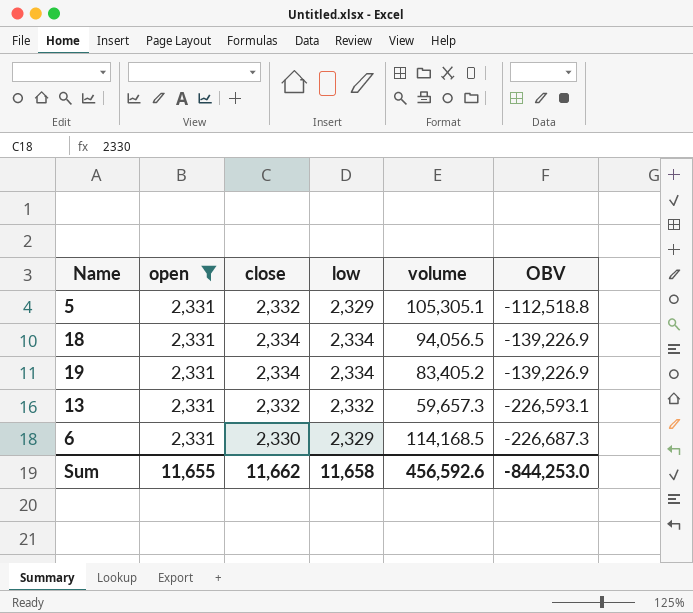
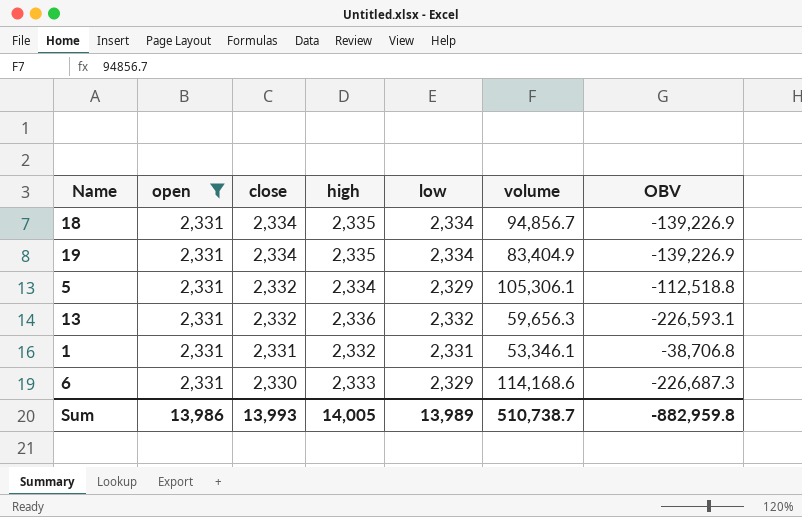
row order: OBV descending -> close descending
column high | position: none -> 4
18 | volume: 94,056.5 -> 94,856.7
19 | volume: 83,405.2 -> 83,404.9
5 | volume: 105,305.1 -> 105,306.1
13 | volume: 59,657.3 -> 59,656.3
row 1: none -> 2,331 | 2,331 | 2,332 | 2,331 | 53,346.1 | -38,706.8
6 | volume: 114,168.5 -> 114,168.6
Sum | open: 11,655 -> 13,986
Sum | close: 11,662 -> 13,993
Sum | low: 11,658 -> 13,989
Sum | volume: 456,592.6 -> 510,738.7
Sum | OBV: -844,253.0 -> -882,959.8

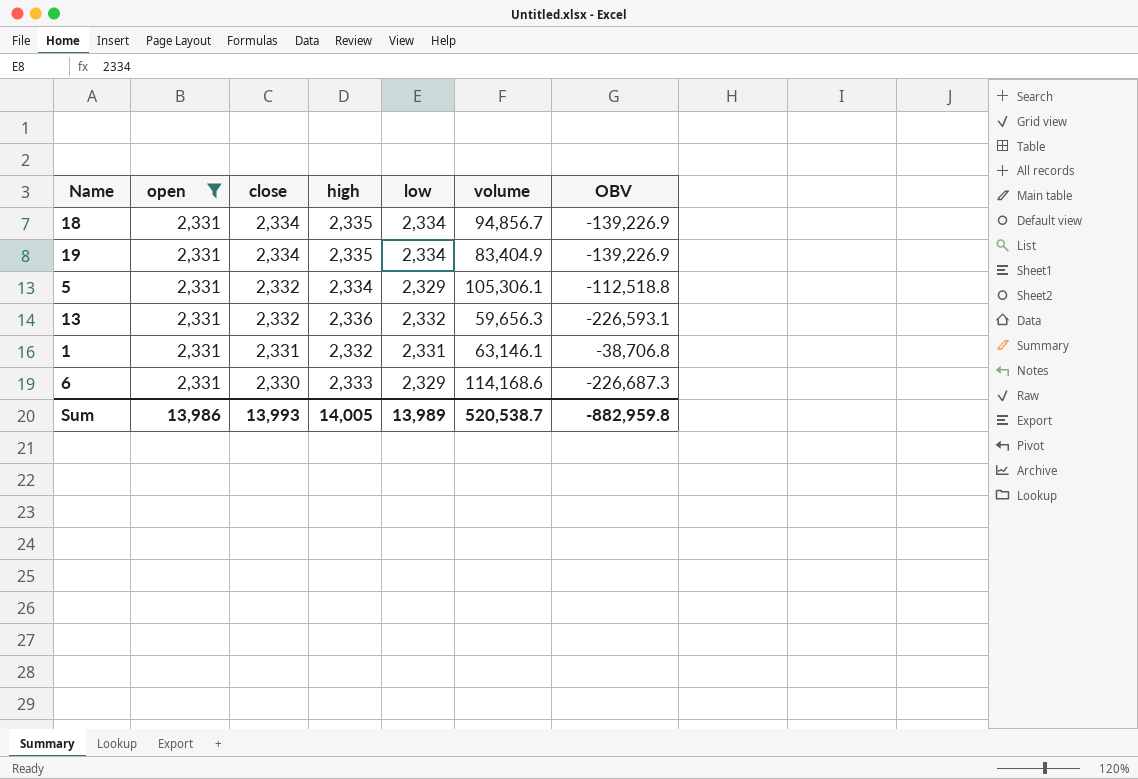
1 | volume: 53,346.1 -> 63,146.1
Sum | volume: 510,738.7 -> 520,538.7

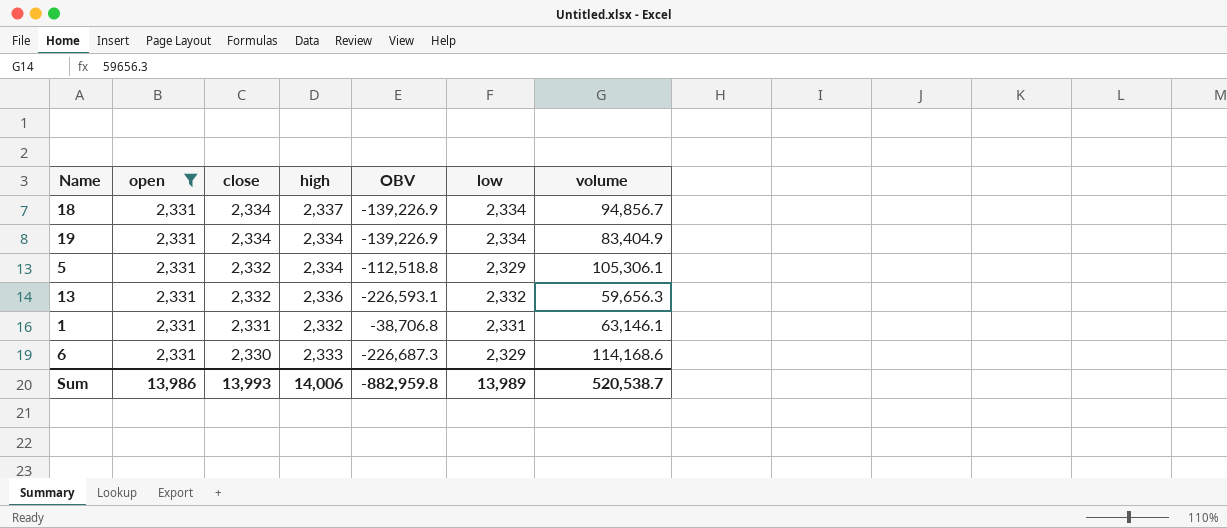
column OBV | position: 7 -> 5
18 | high: 2,335 -> 2,337
19 | high: 2,335 -> 2,334
Sum | high: 14,005 -> 14,006

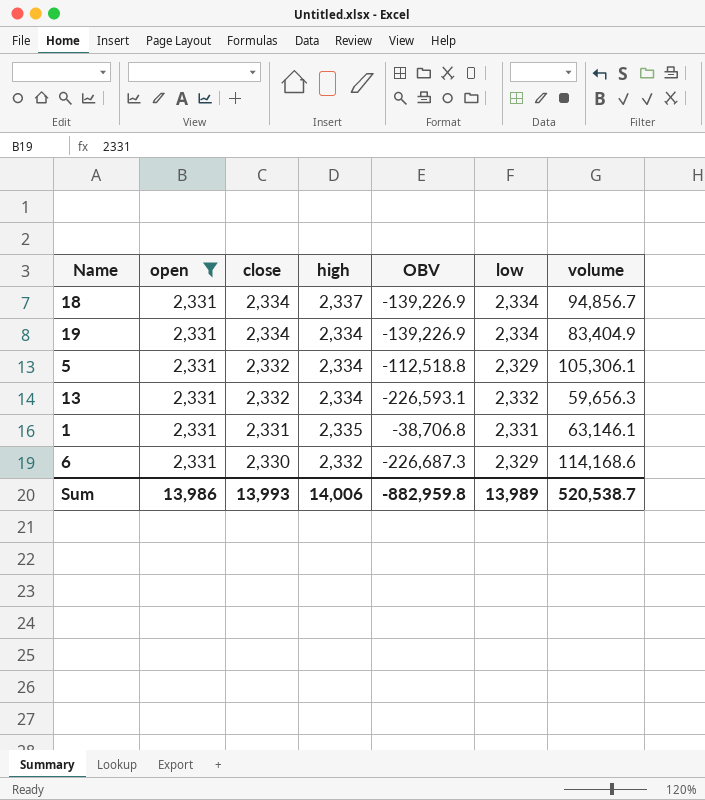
13 | high: 2,336 -> 2,334
1 | high: 2,332 -> 2,335
6 | high: 2,333 -> 2,332

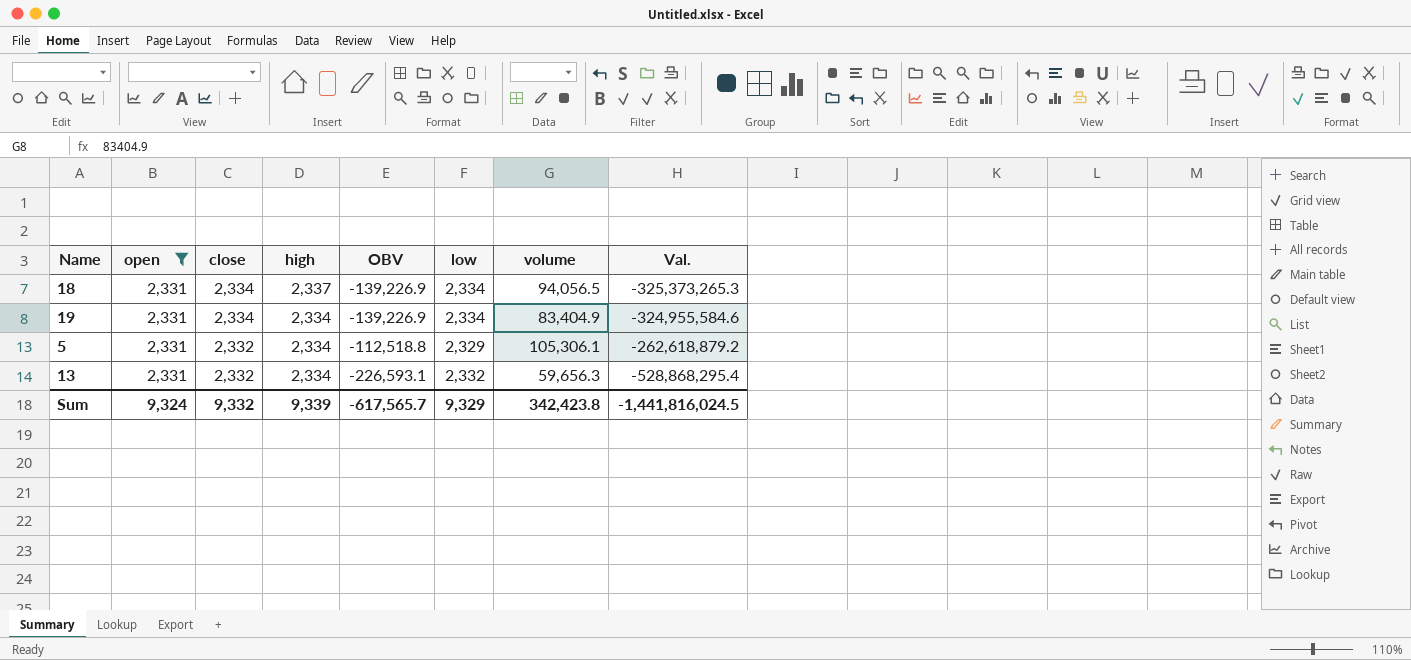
column Val. | formula: none -> [high] * [OBV]
row 1: 2,331 | 2,331 | 2,335 | -38,706.8 | 2,331 | 63,146.1 -> none
row 6: 2,331 | 2,330 | 2,332 | -226,687.3 | 2,329 | 114,168.6 -> none
18 | volume: 94,856.7 -> 94,056.5
Sum | open: 13,986 -> 9,324
Sum | close: 13,993 -> 9,332
Sum | high: 14,006 -> 9,339
Sum | OBV: -882,959.8 -> -617,565.7
Sum | low: 13,989 -> 9,329
Sum | volume: 520,538.7 -> 342,423.8

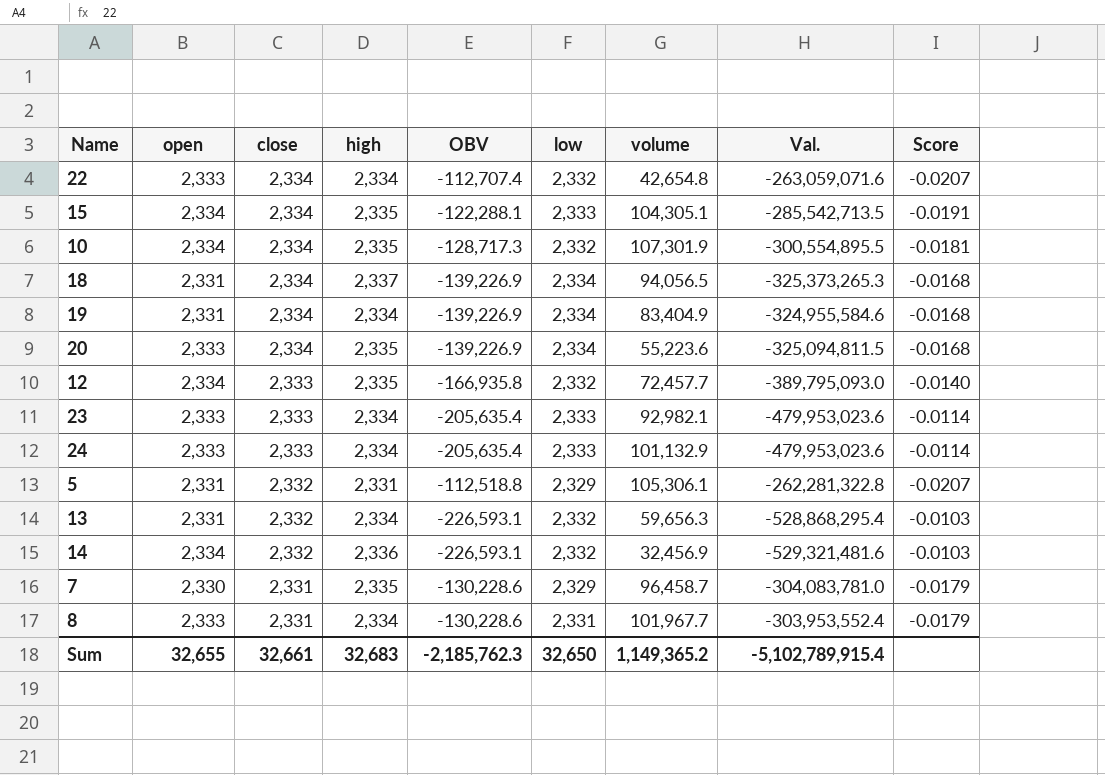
filter: open = 2,331 -> none
column Score | formula: none -> [high] / [OBV]
5 | high: 2,334 -> 2,331
5 | Val.: -262,618,879.2 -> -262,281,322.8
Sum | open: 9,324 -> 32,655
Sum | close: 9,332 -> 32,661
Sum | high: 9,339 -> 32,683
Sum | OBV: -617,565.7 -> -2,185,762.3
Sum | low: 9,329 -> 32,650
Sum | volume: 342,423.8 -> 1,149,365.2
Sum | Val.: -1,441,816,024.5 -> -5,102,789,915.4

